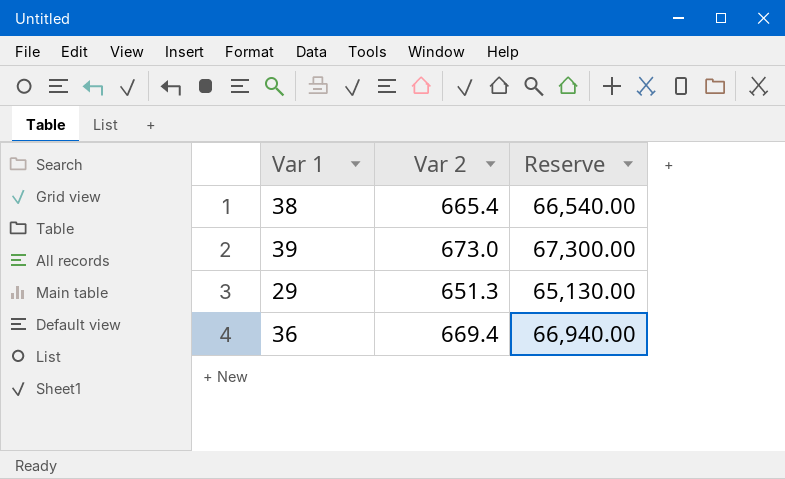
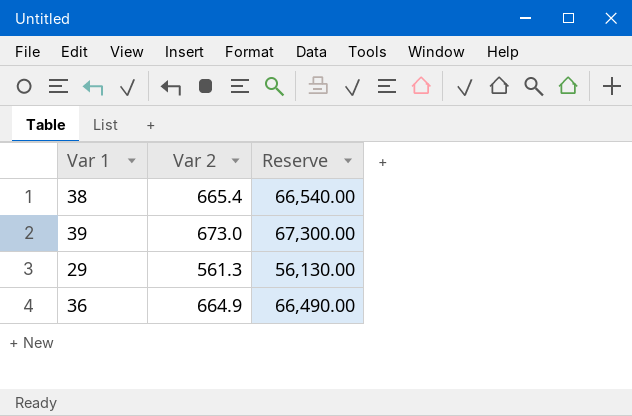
29 | Var 2: 651.3 -> 561.3
29 | Reserve: 65,130.00 -> 56,130.00
36 | Var 2: 669.4 -> 664.9
36 | Reserve: 66,940.00 -> 66,490.00

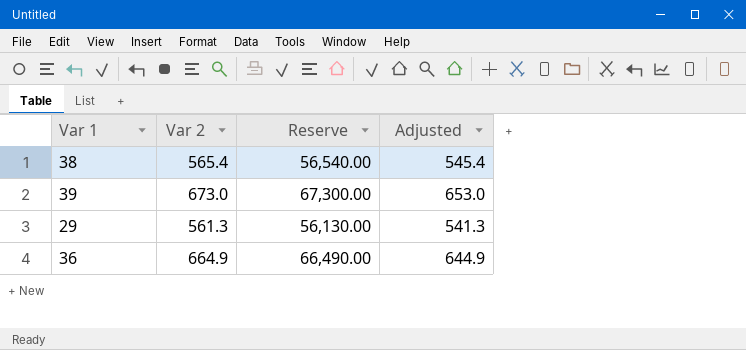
column Adjusted | formula: none -> [Var 2] - 20
38 | Var 2: 665.4 -> 565.4
38 | Reserve: 66,540.00 -> 56,540.00

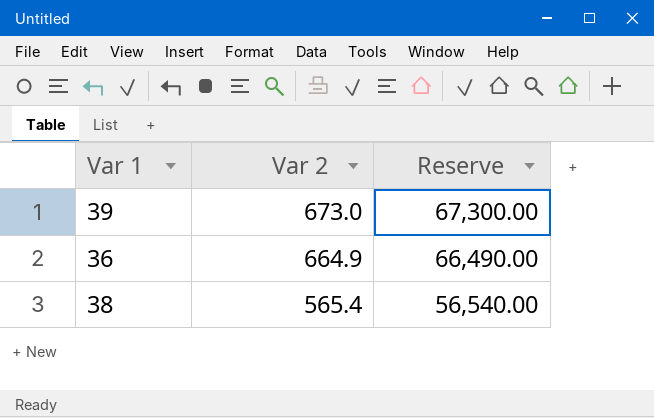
row order: none -> Var 2 descending
column Adjusted | formula: [Var 2] - 20 -> none
row 29: 561.3 | 56,130.00 | 541.3 -> none

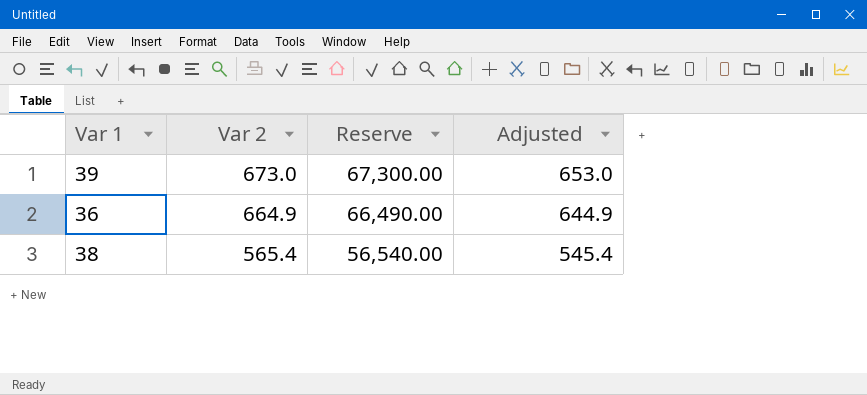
column Adjusted | formula: none -> [Var 2] - 20

